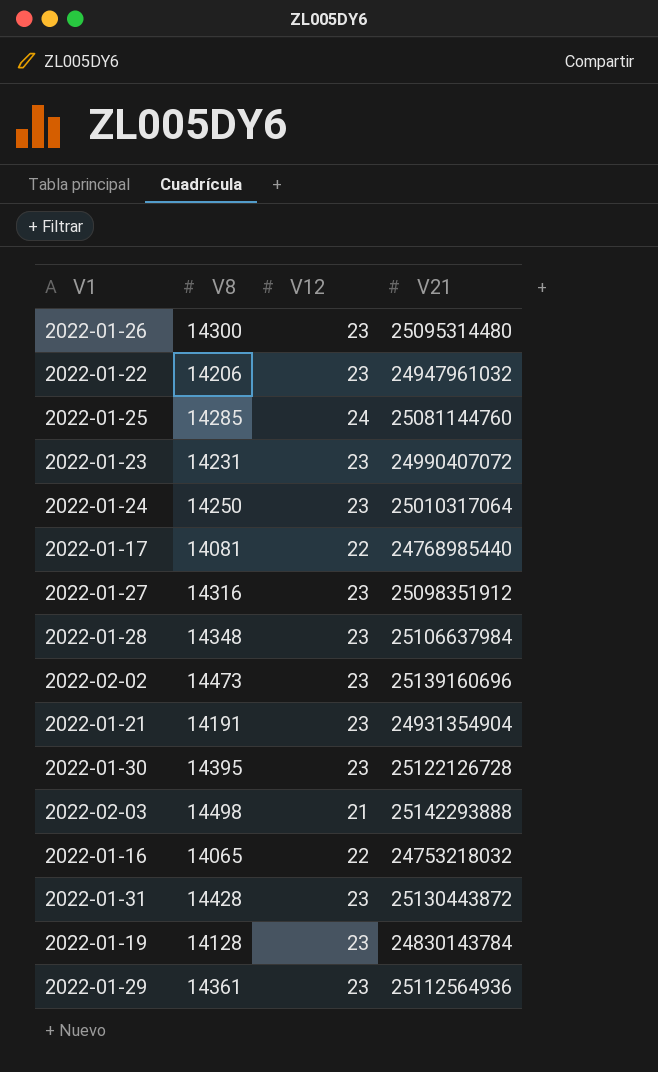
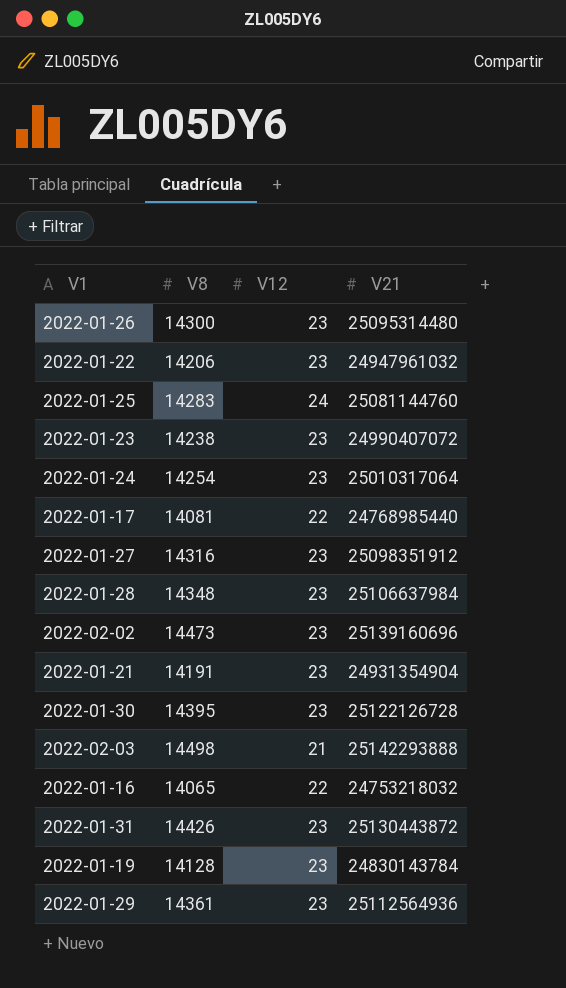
2022-01-25 | V8: 14285 -> 14283
2022-01-23 | V8: 14231 -> 14238
2022-01-24 | V8: 14250 -> 14254
2022-01-31 | V8: 14428 -> 14426

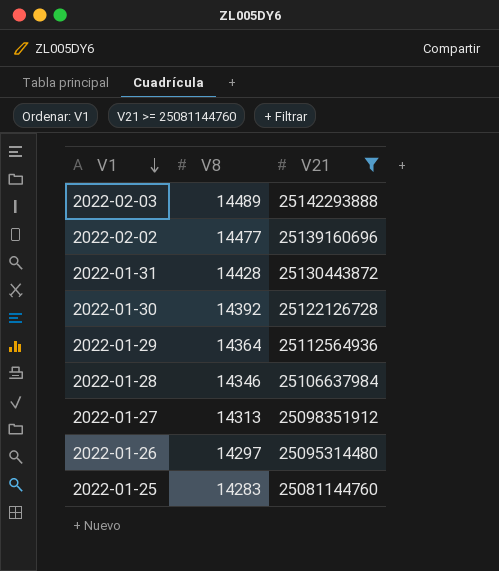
filter: none -> V21 >= 25081144760
row order: none -> V1 descending
column V12 | position: 3 -> none
2022-02-03 | V8: 14498 -> 14489
2022-02-02 | V8: 14473 -> 14477
2022-01-31 | V8: 14426 -> 14428
2022-01-30 | V8: 14395 -> 14392
2022-01-29 | V8: 14361 -> 14364
2022-01-28 | V8: 14348 -> 14346
2022-01-27 | V8: 14316 -> 14313
2022-01-26 | V8: 14300 -> 14297

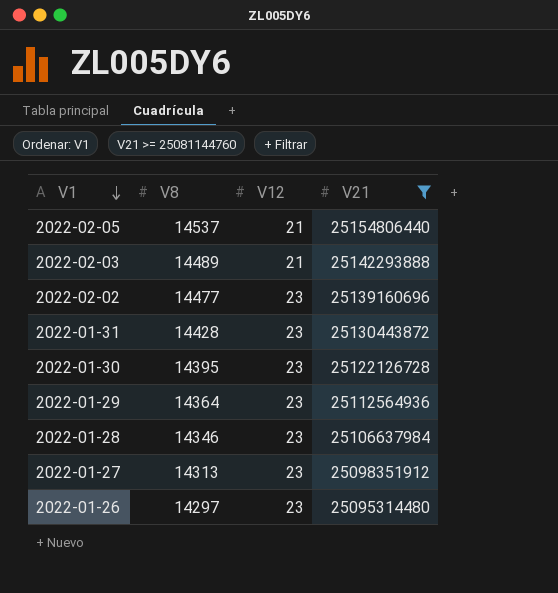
column V12 | position: none -> 3
row 2022-01-25: 14283 | 25081144760 -> none
row 2022-02-05: none -> 14537 | 21 | 25154806440
2022-01-30 | V8: 14392 -> 14395

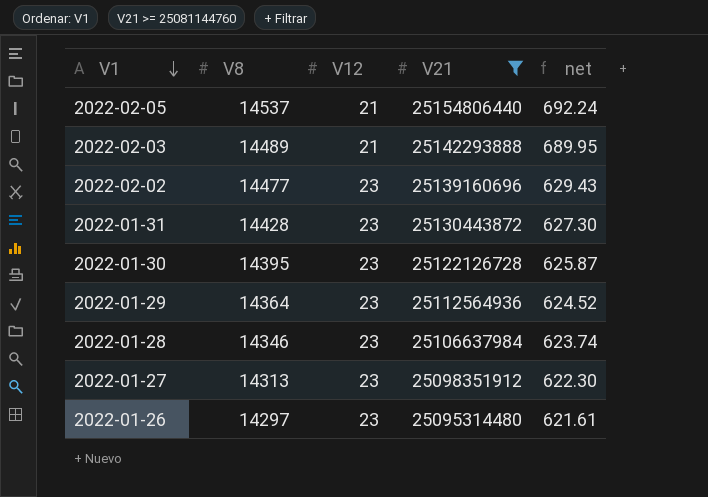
column net | formula: none -> [V8] / [V12]

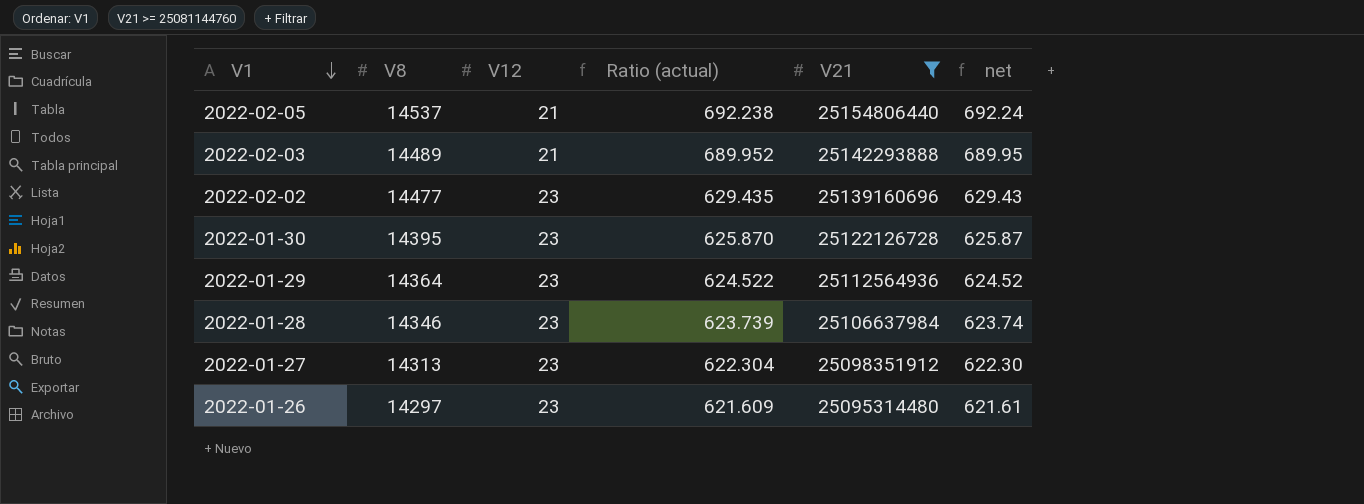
column Ratio (actual) | formula: none -> [V8] / [V12]
row 2022-01-31: 14428 | 23 | 25130443872 | 627.30 -> none

